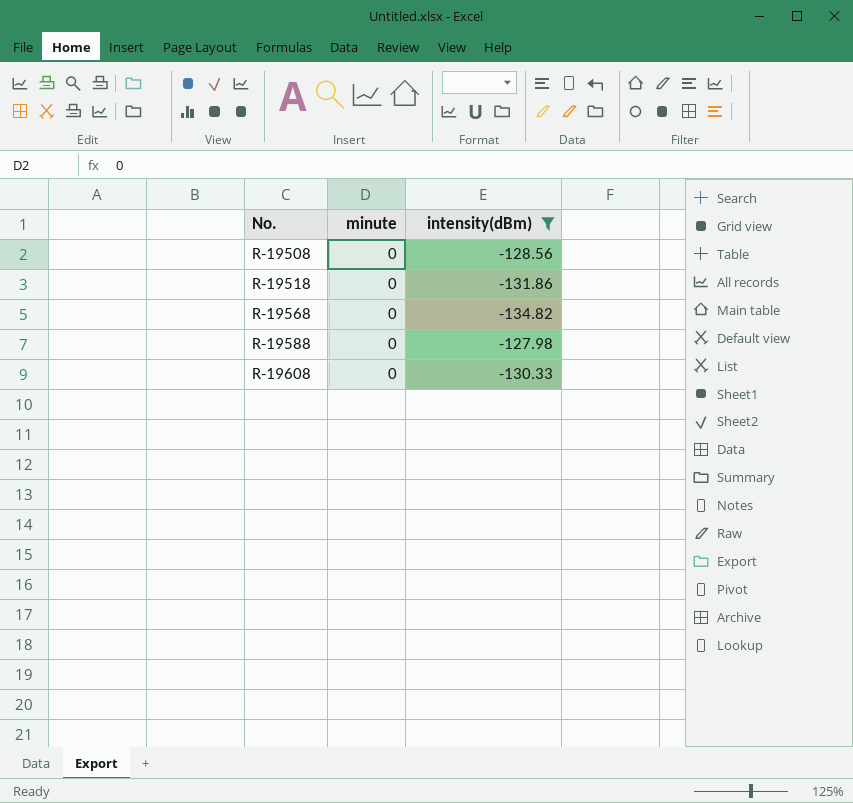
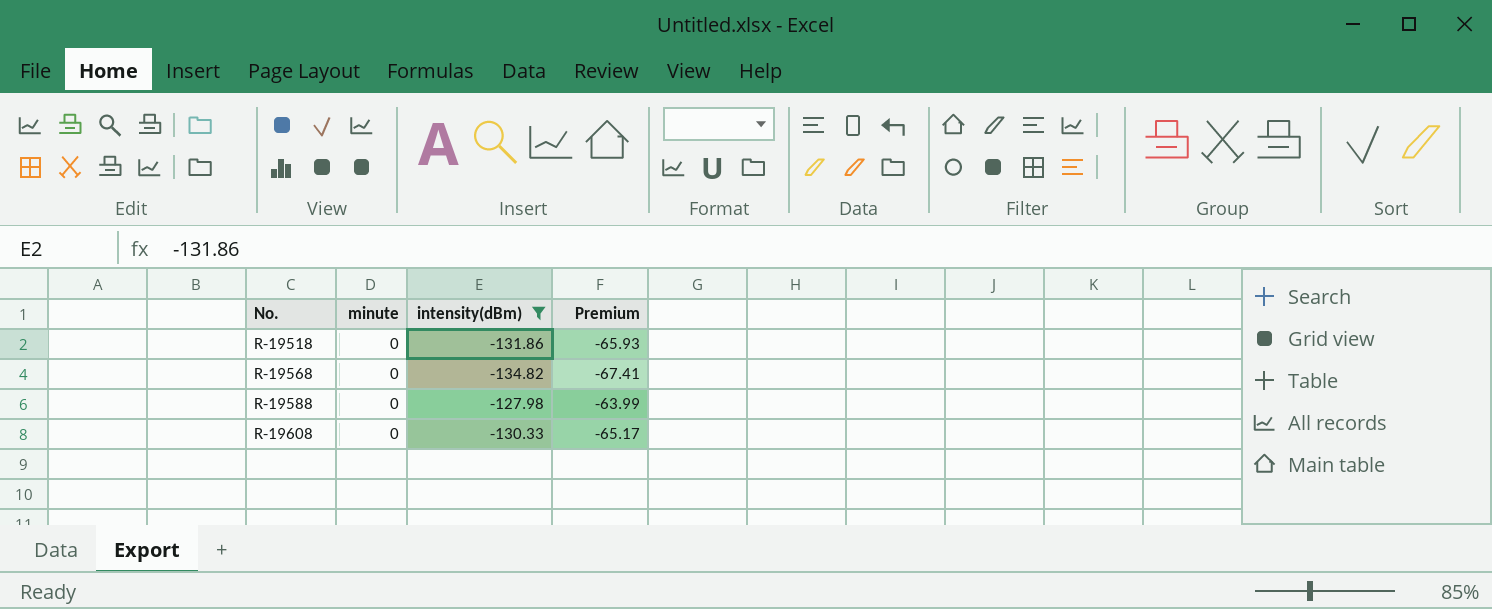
column Premium | formula: none -> [intensity(dBm)] * 0.5
row R-19508: 0 | -128.56 -> none

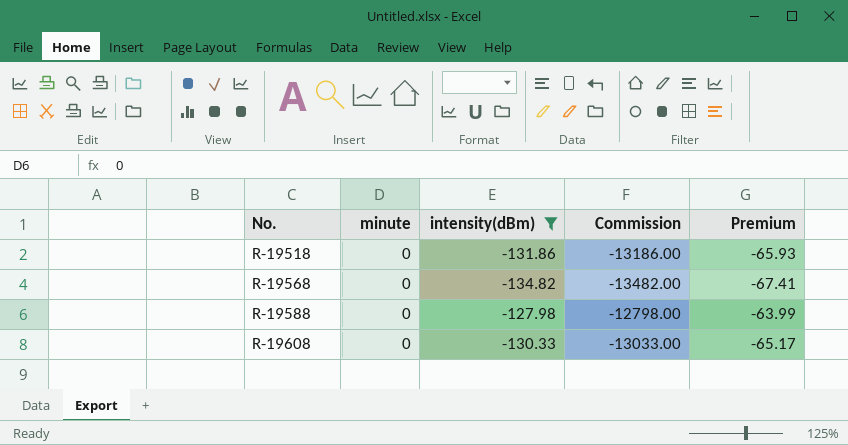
column Commission | formula: none -> [intensity(dBm)] * 100

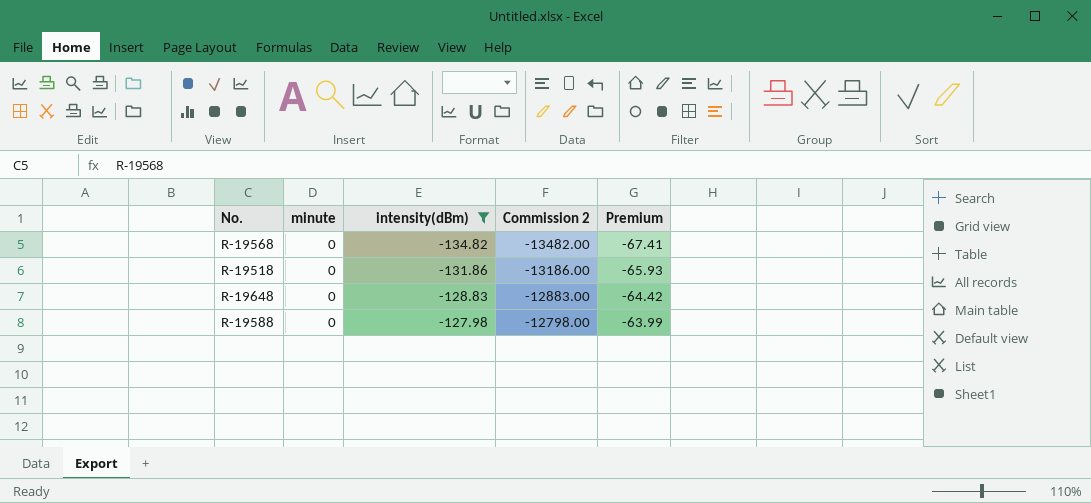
row order: No. ascending -> intensity(dBm) ascending
column name: Commission -> Commission 2
row R-19608: 0 | -130.33 | -13033.00 | -65.17 -> none
row R-19648: none -> 0 | -128.83 | -12883.00 | -64.42

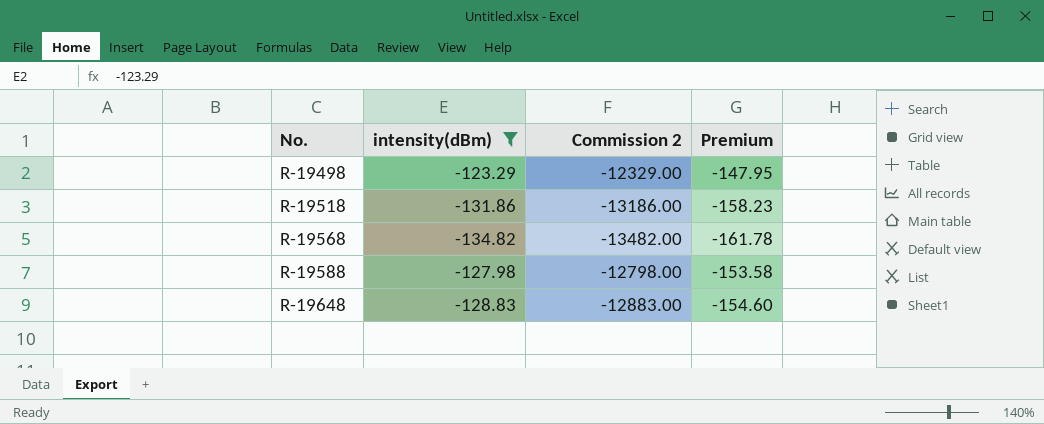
row order: intensity(dBm) ascending -> No. ascending
column minute | position: 2 -> none
column Premium | formula: [intensity(dBm)] * 0.5 -> [intensity(dBm)] * 1.2
row R-19498: none -> -123.29 | -12329.00 | -147.95

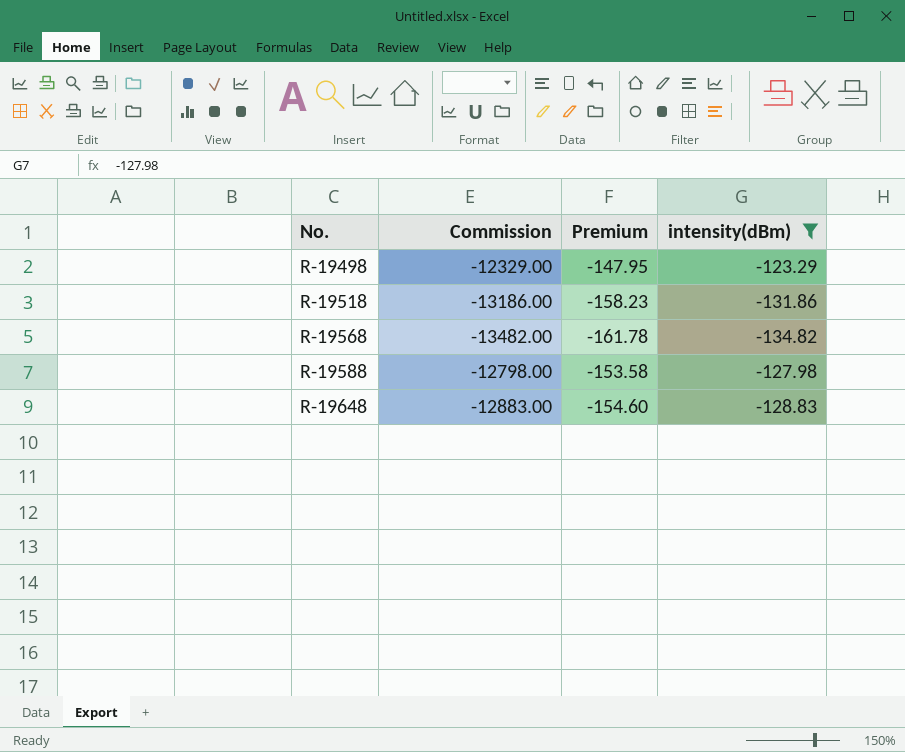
column name: Commission 2 -> Commission
column intensity(dBm) | position: 2 -> 4

